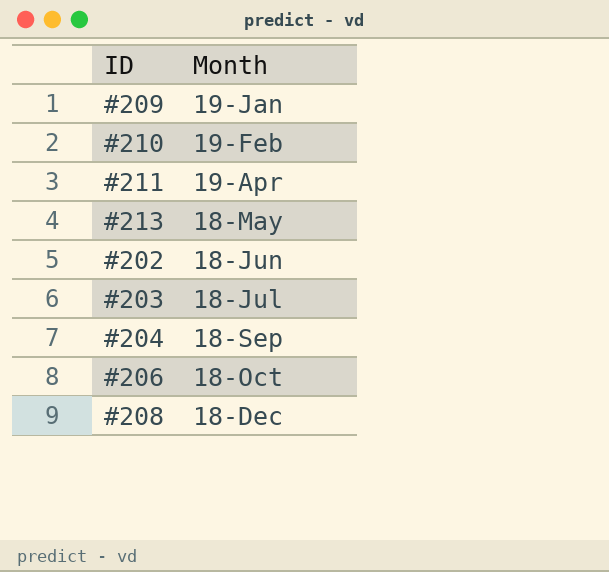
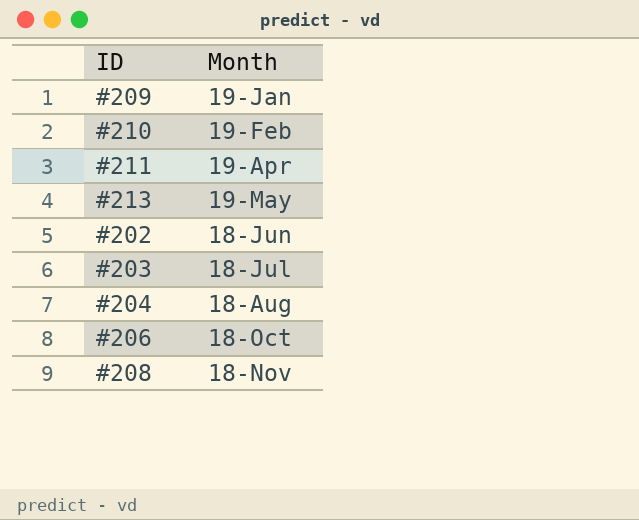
#213 | Month: 18-May -> 19-May
#204 | Month: 18-Sep -> 18-Aug
#208 | Month: 18-Dec -> 18-Nov

